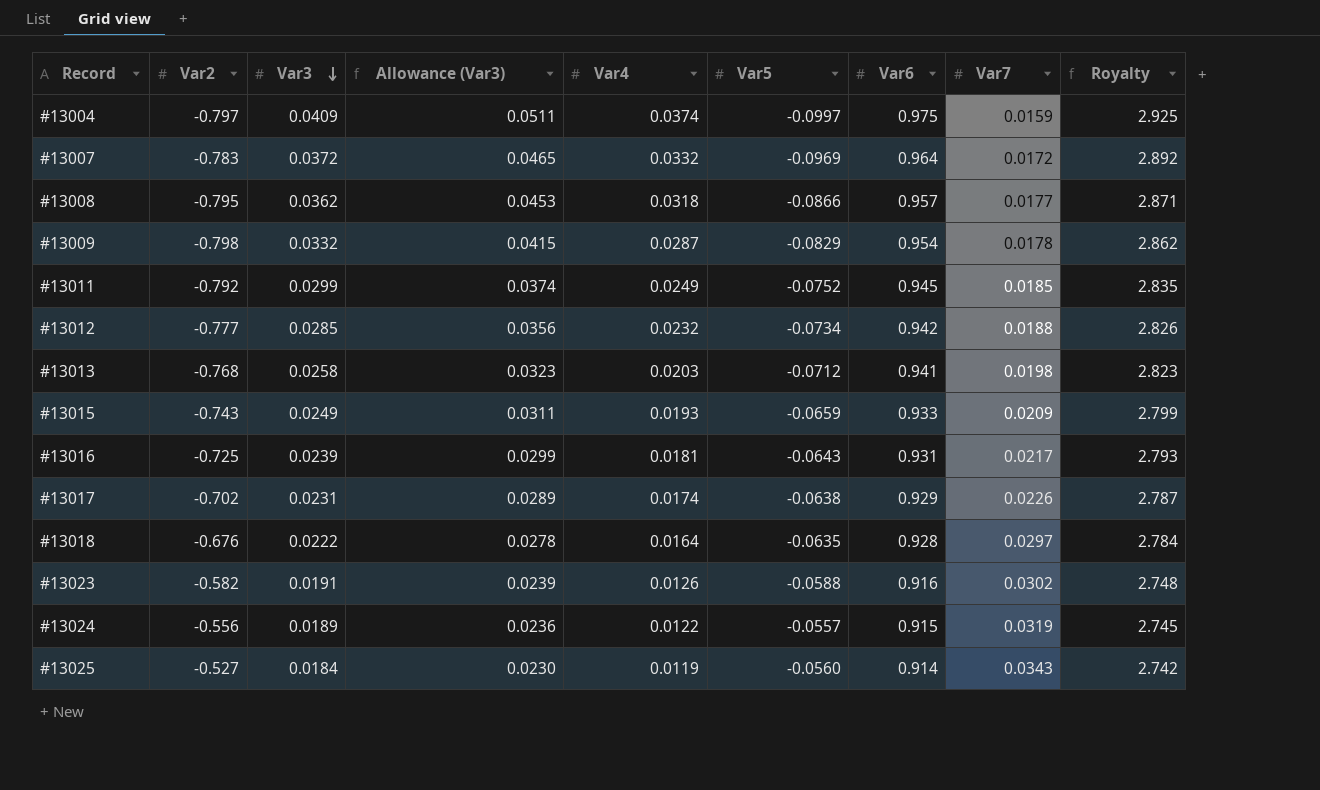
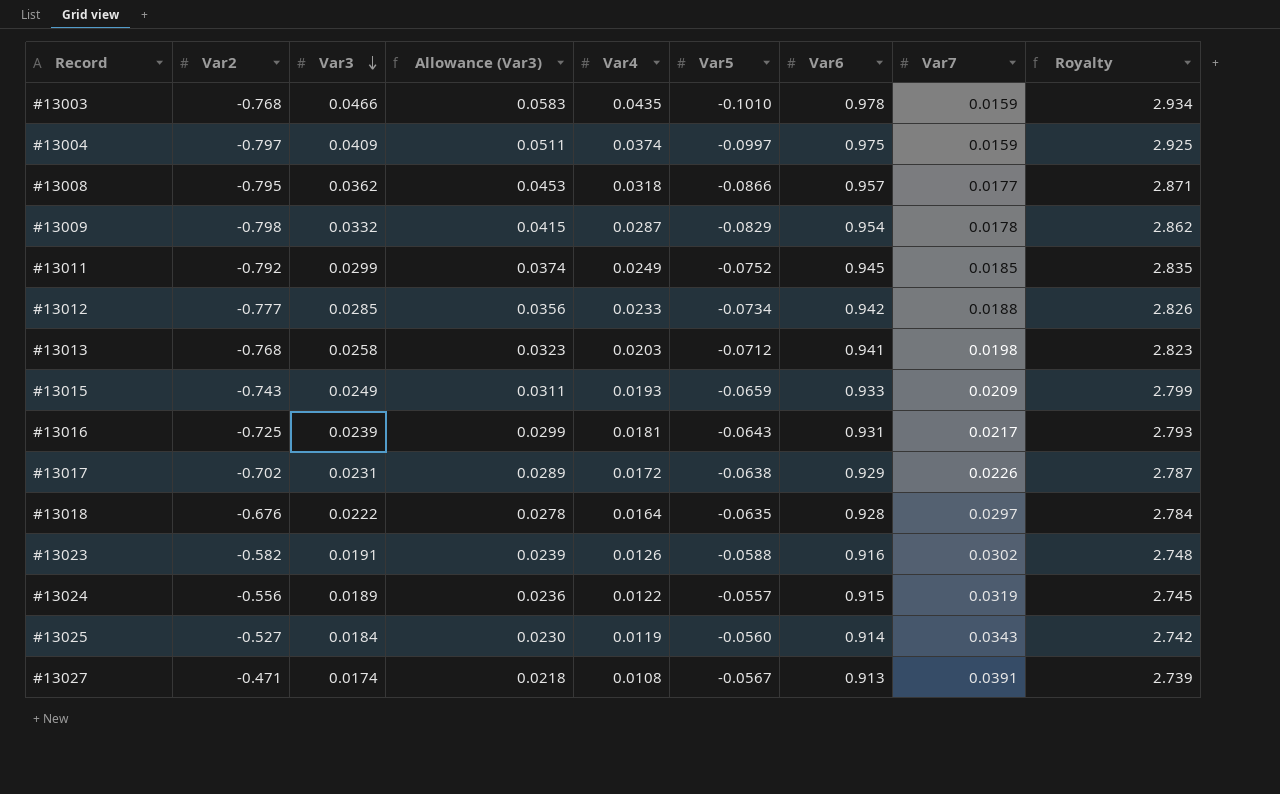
row #13007: -0.783 | 0.0372 | 0.0465 | 0.0332 | -0.0969 | 0.964 | 0.0172 | 2.892 -> none
row #13003: none -> -0.768 | 0.0466 | 0.0583 | 0.0435 | -0.1010 | 0.978 | 0.0159 | 2.934
#13012 | Var4: 0.0232 -> 0.0233
#13017 | Var4: 0.0174 -> 0.0172
row #13027: none -> -0.471 | 0.0174 | 0.0218 | 0.0108 | -0.0567 | 0.913 | 0.0391 | 2.739

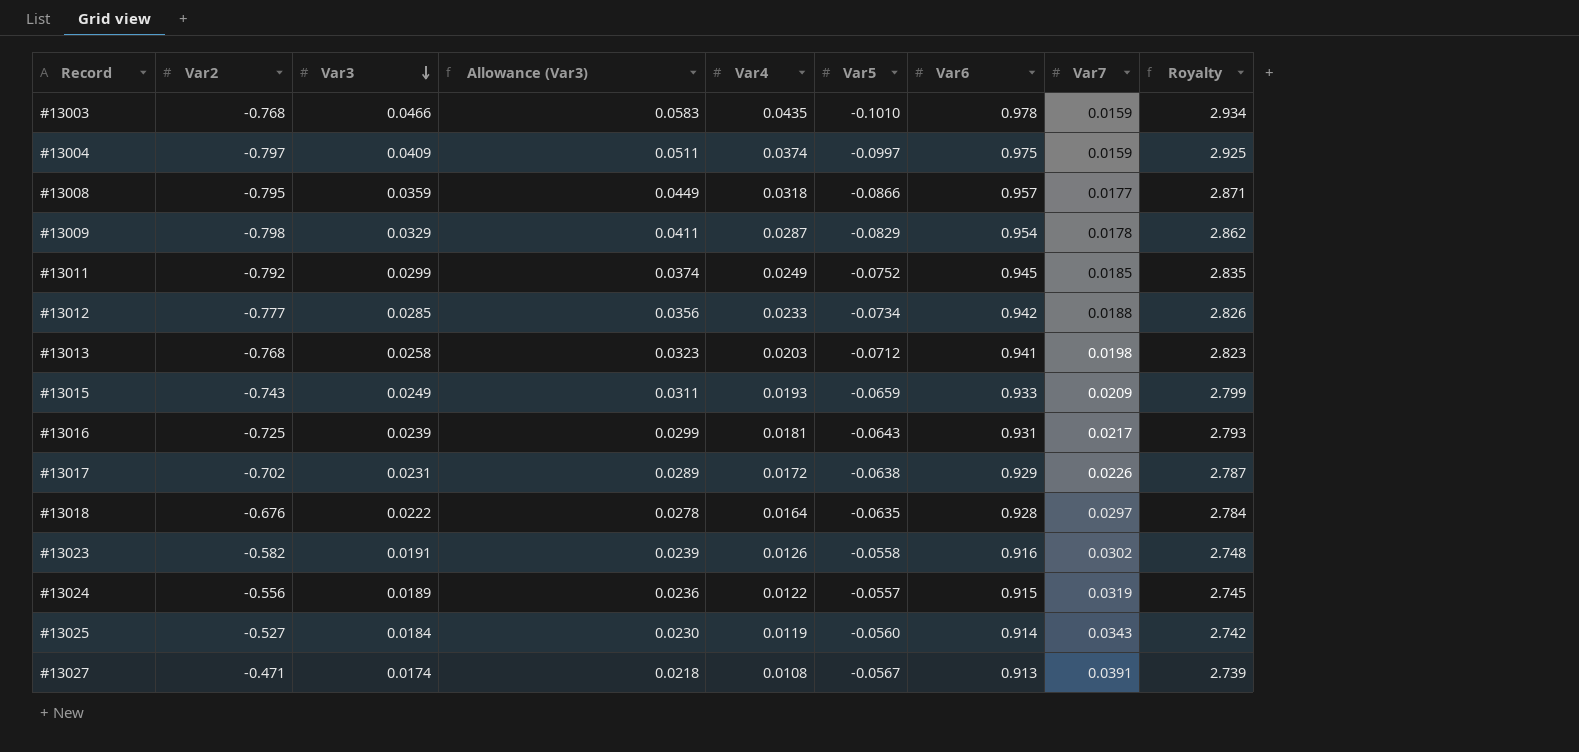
#13008 | Var3: 0.0362 -> 0.0359
#13008 | Allowance (Var3): 0.0453 -> 0.0449
#13009 | Var3: 0.0332 -> 0.0329
#13009 | Allowance (Var3): 0.0415 -> 0.0411
#13023 | Var5: -0.0588 -> -0.0558

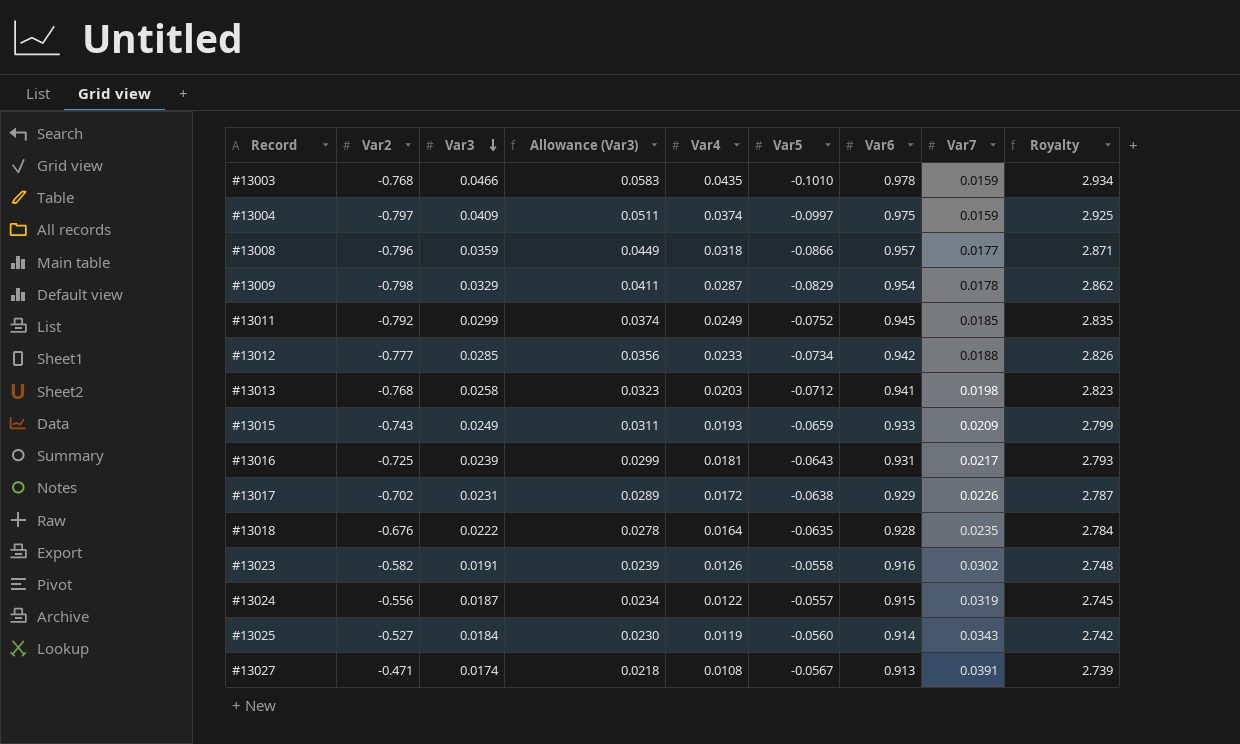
#13008 | Var2: -0.795 -> -0.796
#13018 | Var7: 0.0297 -> 0.0235
#13024 | Var3: 0.0189 -> 0.0187
#13024 | Allowance (Var3): 0.0236 -> 0.0234

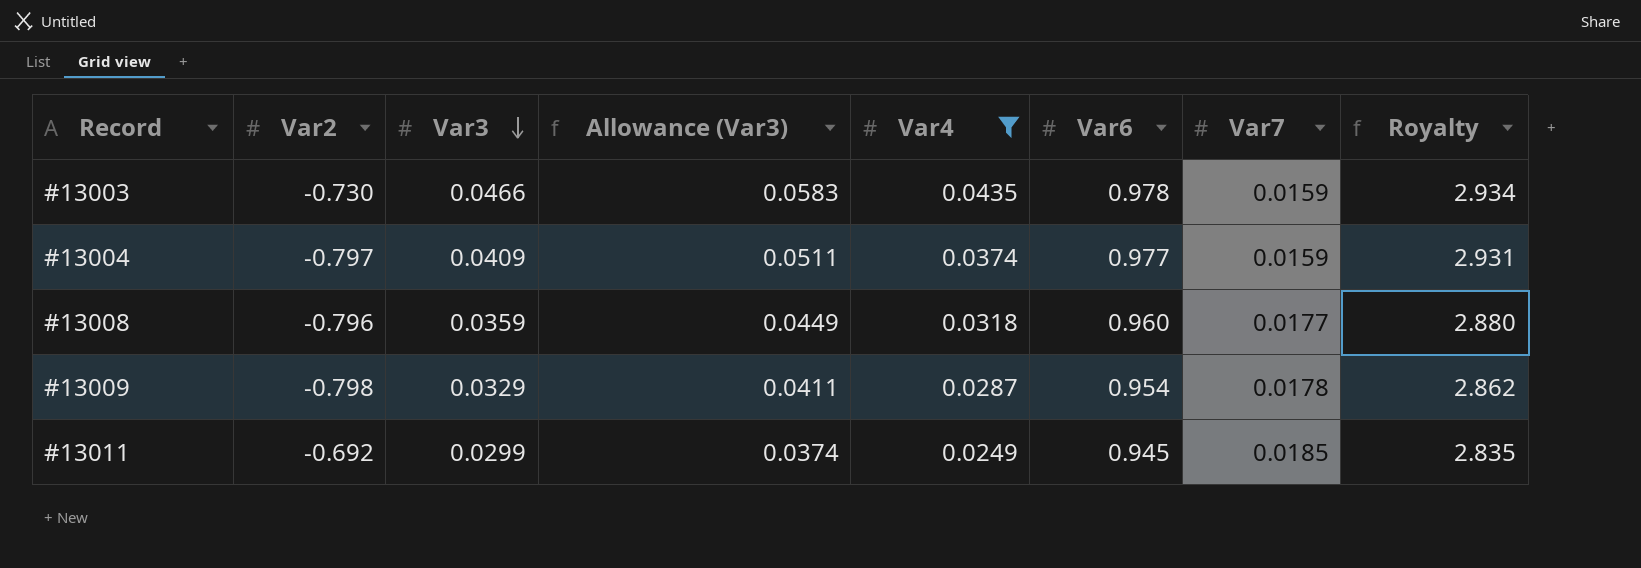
filter: none -> Var4 >= 0.0249
column Var5 | position: 6 -> none
#13003 | Var2: -0.768 -> -0.730
#13004 | Var6: 0.975 -> 0.977
#13004 | Royalty: 2.925 -> 2.931
#13008 | Var6: 0.957 -> 0.960
#13008 | Royalty: 2.871 -> 2.880
#13011 | Var2: -0.792 -> -0.692

